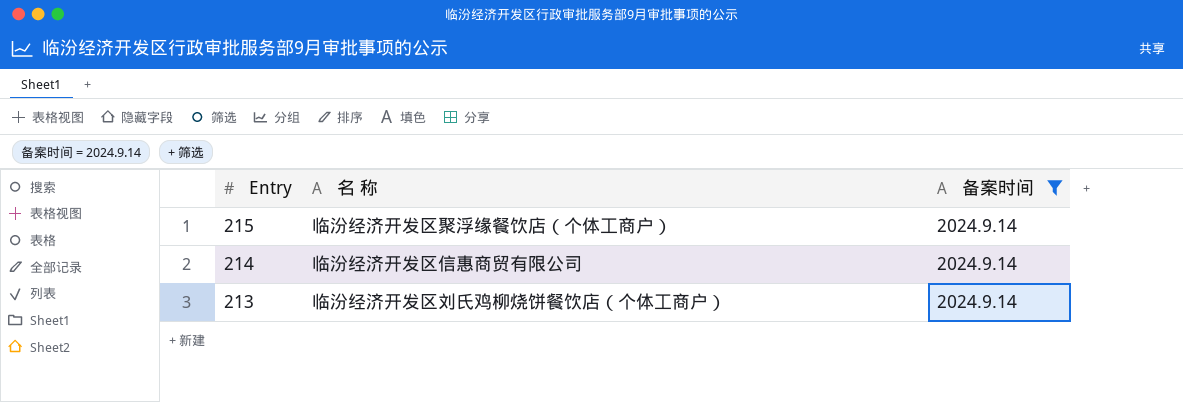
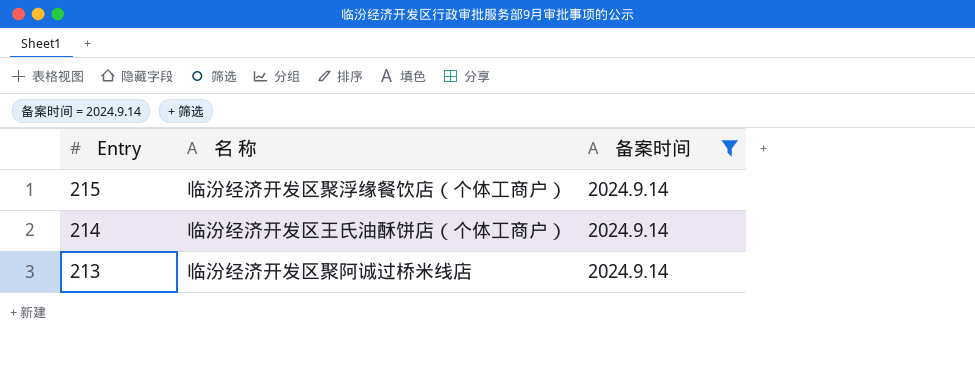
214 | 名 称: 临汾经济开发区信惠商贸有限公司 -> 临汾经济开发区王氏油酥饼店（个体工商户）
213 | 名 称: 临汾经济开发区刘氏鸡柳烧饼餐饮店（个体工商户） -> 临汾经济开发区聚阿诚过桥米线店

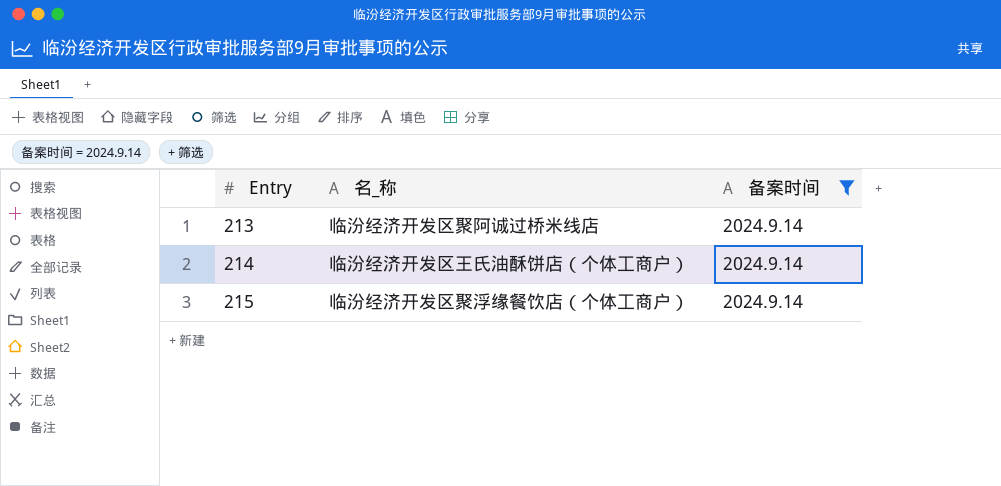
row order: Entry descending -> Entry ascending
column name: 名 称 -> 名_称

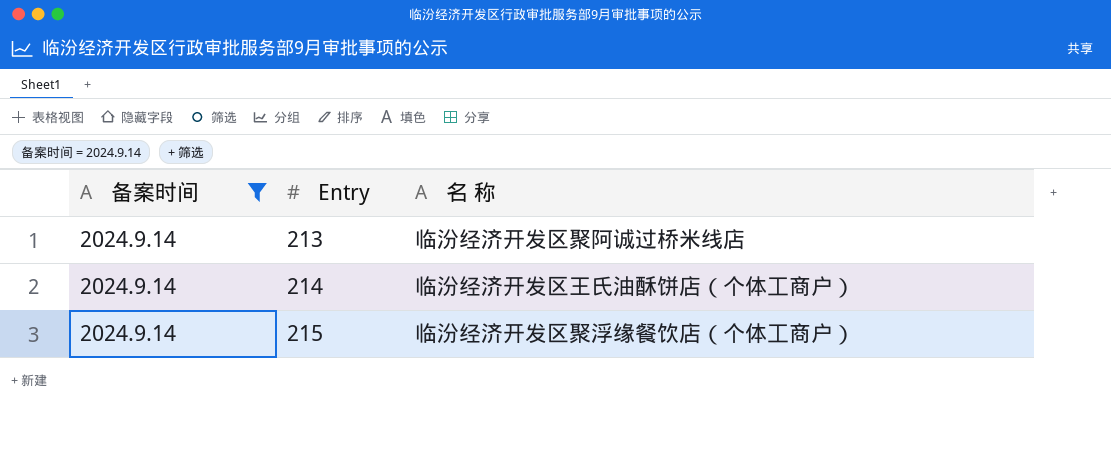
column 备案时间 | position: 3 -> 1
column name: 名_称 -> 名 称

